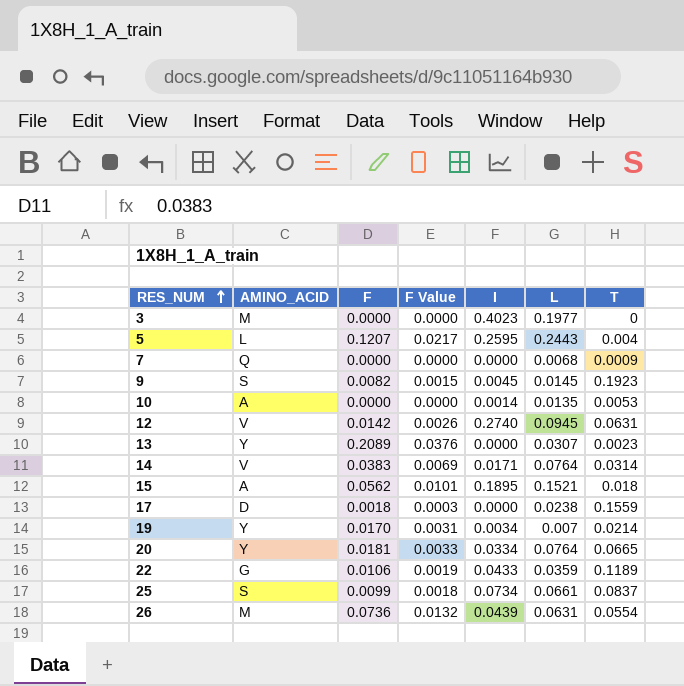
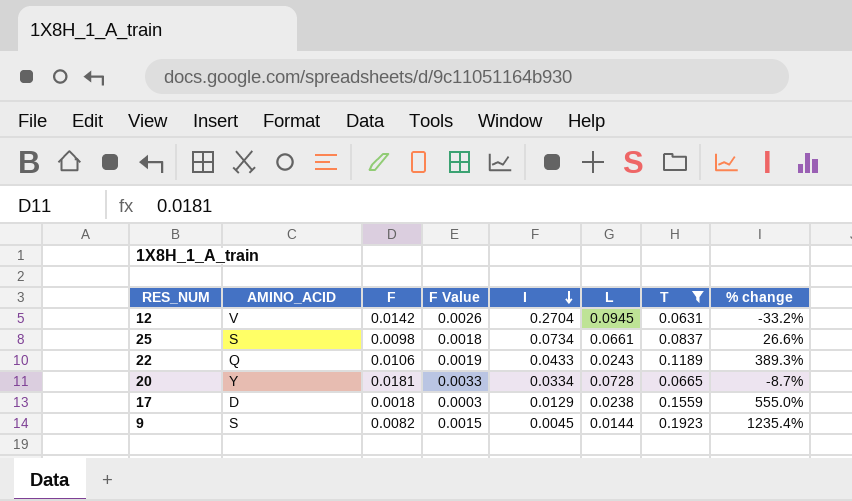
filter: none -> T >= 0.0631
row order: RES_NUM ascending -> I descending
column % change | formula: none -> ([T] - [L]) / [L]
12 | I: 0.2740 -> 0.2704
25 | F: 0.0099 -> 0.0098
22 | AMINO_ACID: G -> Q
22 | L: 0.0359 -> 0.0243
20 | L: 0.0764 -> 0.0728
17 | I: 0.0000 -> 0.0129
9 | L: 0.0145 -> 0.0144

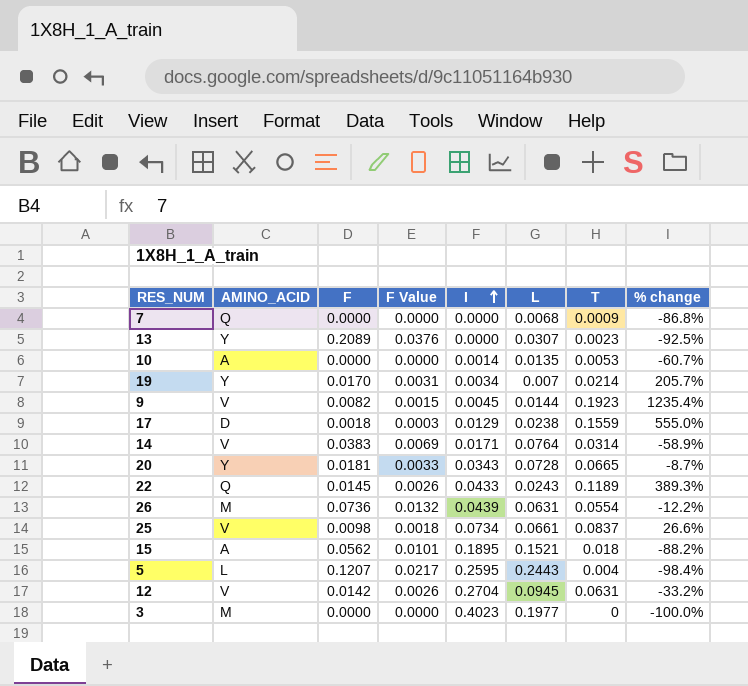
filter: T >= 0.0631 -> none
row order: I descending -> I ascending
9 | AMINO_ACID: S -> V
20 | I: 0.0334 -> 0.0343
22 | F: 0.0106 -> 0.0145
22 | F Value: 0.0019 -> 0.0026
25 | AMINO_ACID: S -> V

